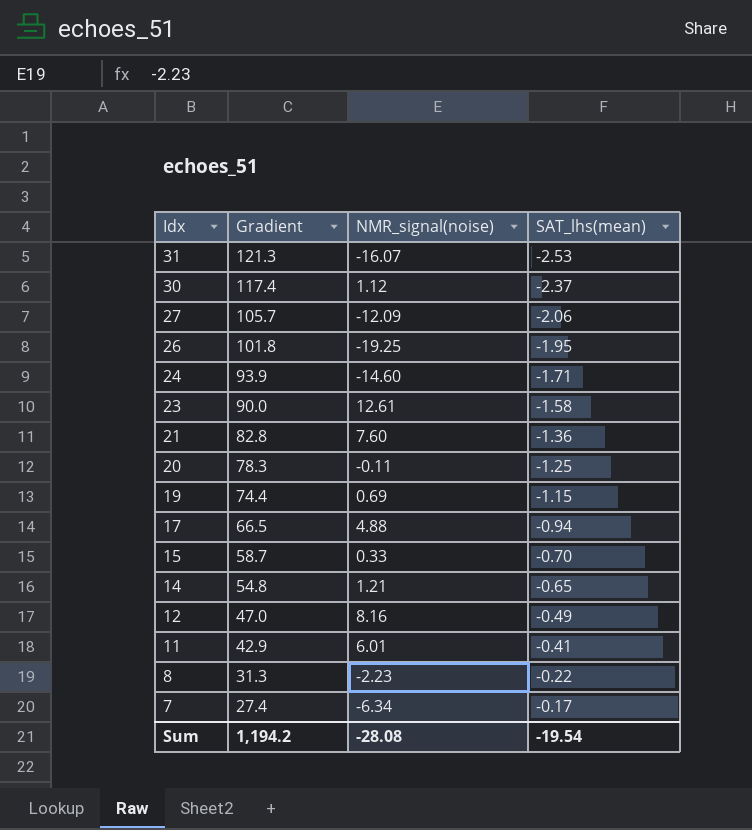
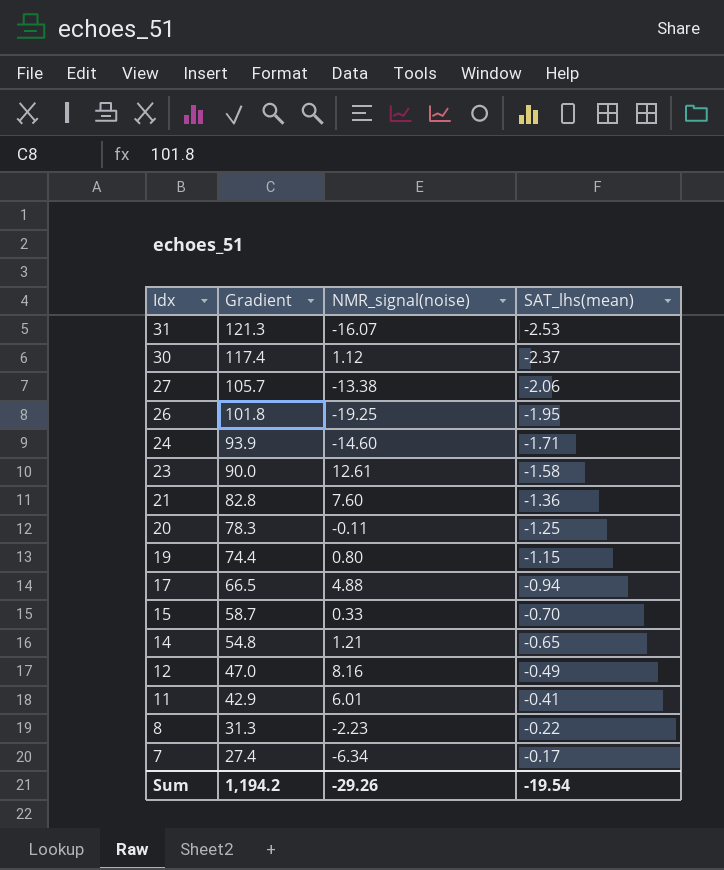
27 | NMR_signal(noise): -12.09 -> -13.38
19 | NMR_signal(noise): 0.69 -> 0.80
Sum | NMR_signal(noise): -28.08 -> -29.26

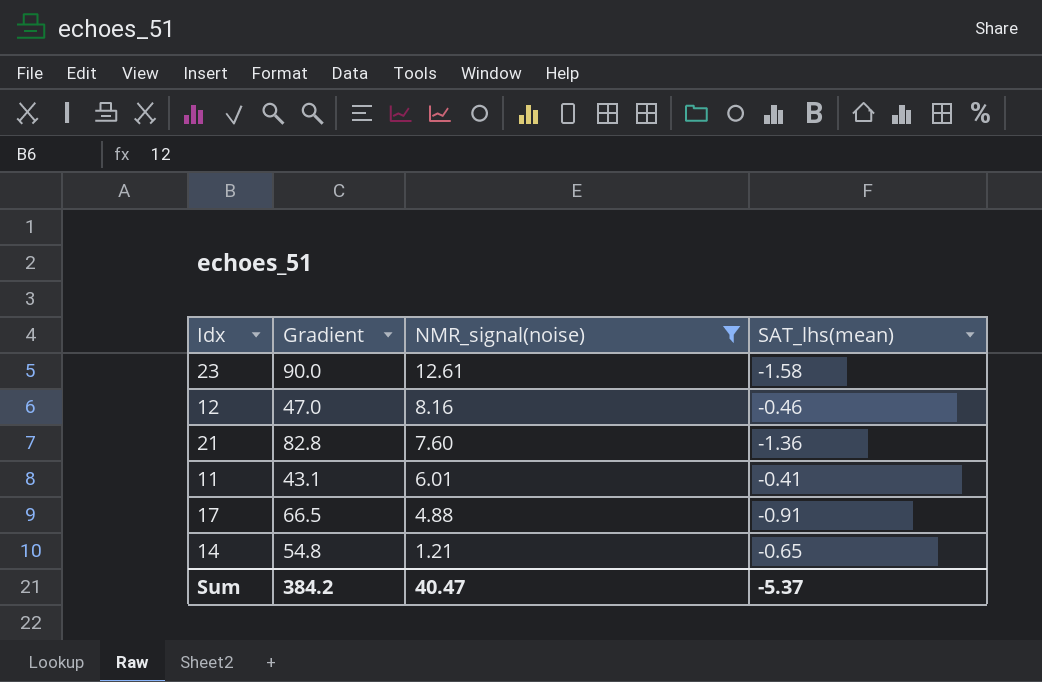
filter: none -> NMR_signal(noise) >= 1.21
row order: Idx descending -> NMR_signal(noise) descending
12 | SAT_lhs(mean): -0.49 -> -0.46
11 | Gradient: 42.9 -> 43.1
17 | SAT_lhs(mean): -0.94 -> -0.91
Sum | Gradient: 1,194.2 -> 384.2
Sum | NMR_signal(noise): -29.26 -> 40.47
Sum | SAT_lhs(mean): -19.54 -> -5.37

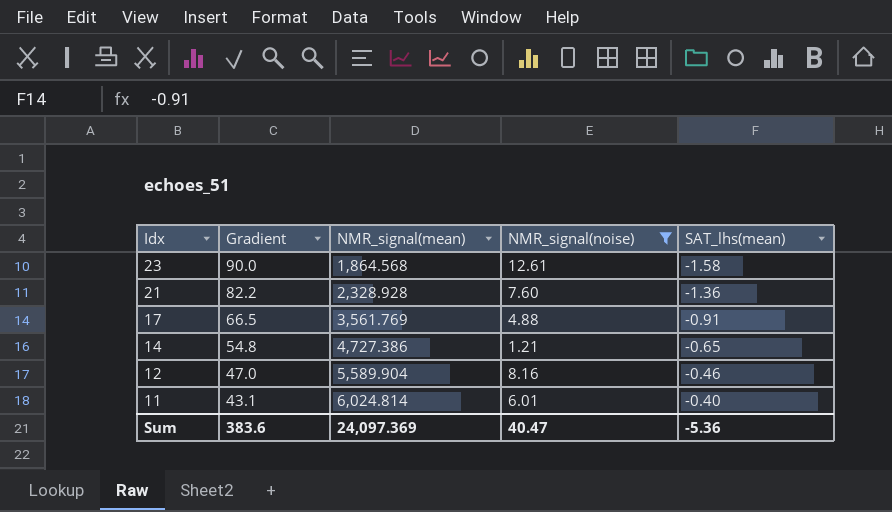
row order: NMR_signal(noise) descending -> Idx descending
column NMR_signal(mean) | position: none -> 3
21 | Gradient: 82.8 -> 82.2
11 | SAT_lhs(mean): -0.41 -> -0.40
Sum | Gradient: 384.2 -> 383.6
Sum | SAT_lhs(mean): -5.37 -> -5.36

